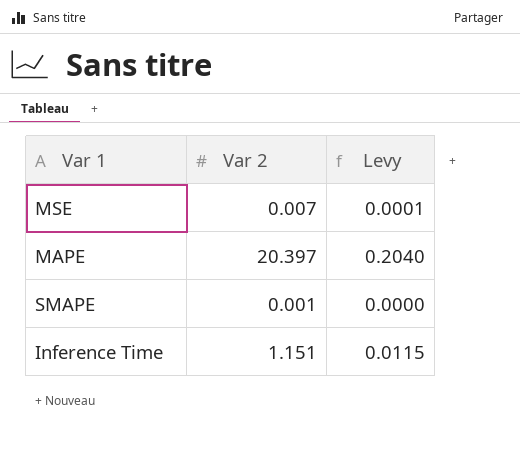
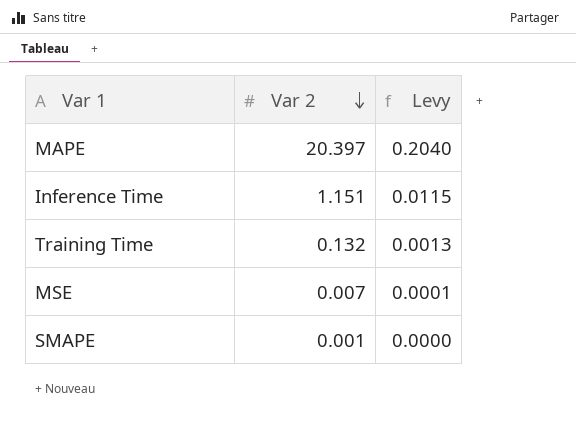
row order: none -> Var 2 descending
row Training Time: none -> 0.132 | 0.0013

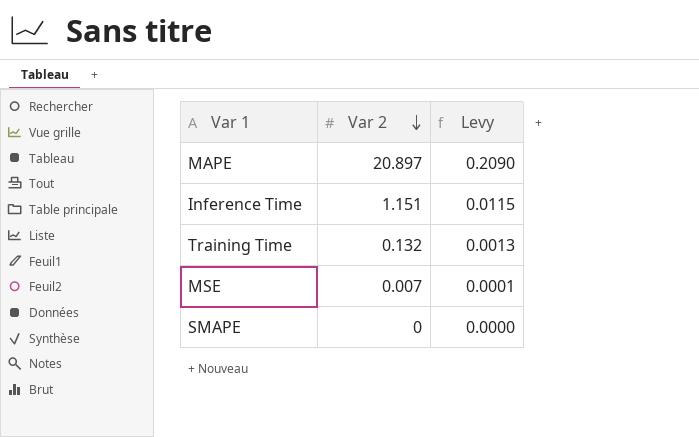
MAPE | Var 2: 20.397 -> 20.897
MAPE | Levy: 0.2040 -> 0.2090
SMAPE | Var 2: 0.001 -> 0

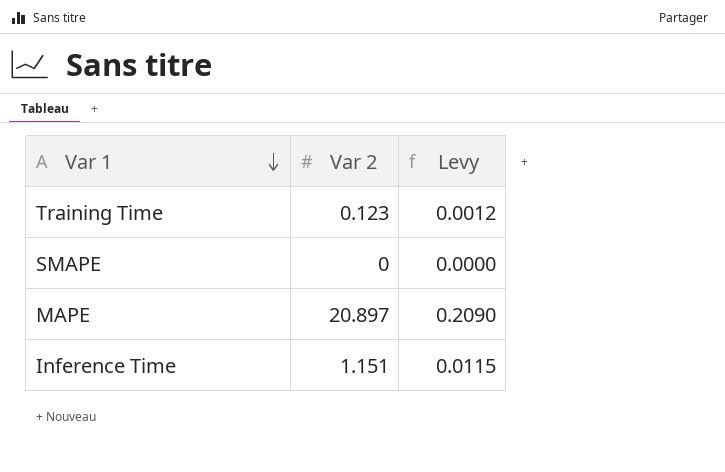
row order: Var 2 descending -> Var 1 descending
row MSE: 0.007 | 0.0001 -> none
Training Time | Var 2: 0.132 -> 0.123
Training Time | Levy: 0.0013 -> 0.0012

